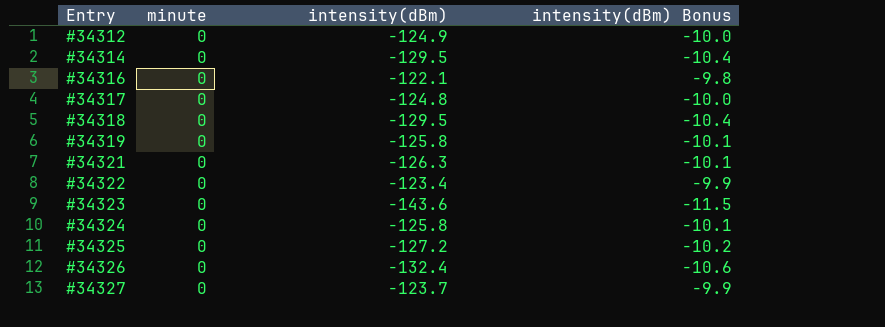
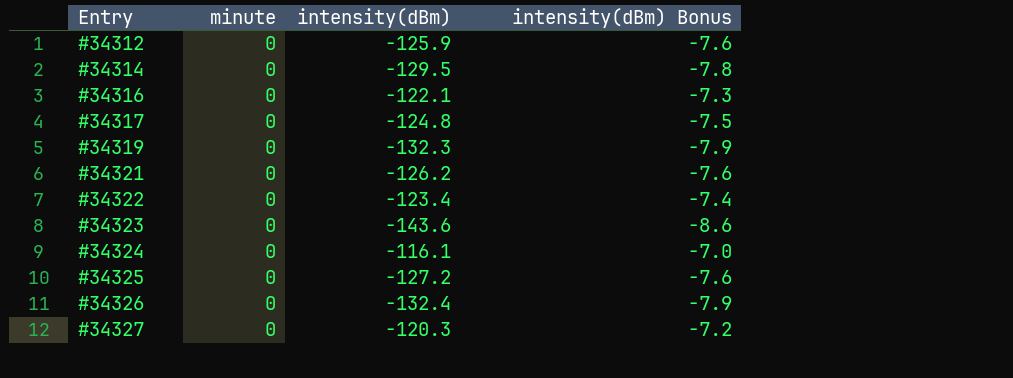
column intensity(dBm) Bonus | formula: [intensity(dBm)] * 0.08 -> [intensity(dBm)] * 0.06
row #34318: 0 | -129.5 | -10.4 -> none
#34312 | intensity(dBm): -124.9 -> -125.9
#34319 | intensity(dBm): -125.8 -> -132.3
#34321 | intensity(dBm): -126.3 -> -126.2
#34324 | intensity(dBm): -125.8 -> -116.1
#34327 | intensity(dBm): -123.7 -> -120.3

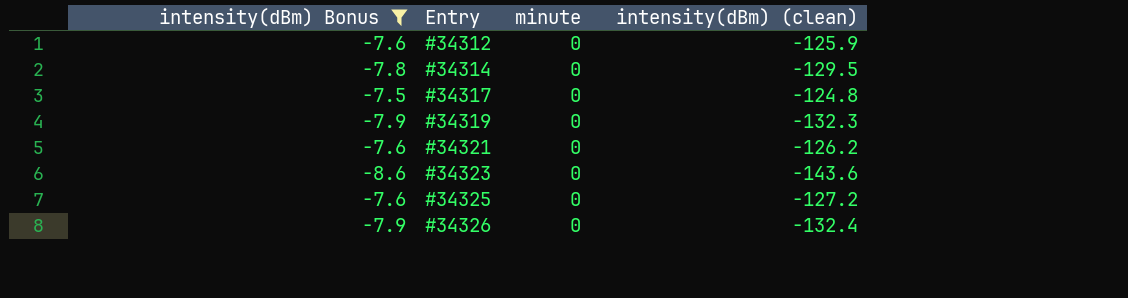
filter: none -> intensity(dBm) Bonus <= -7.5
column intensity(dBm) Bonus | position: 4 -> 1
column name: intensity(dBm) -> intensity(dBm) (clean)

